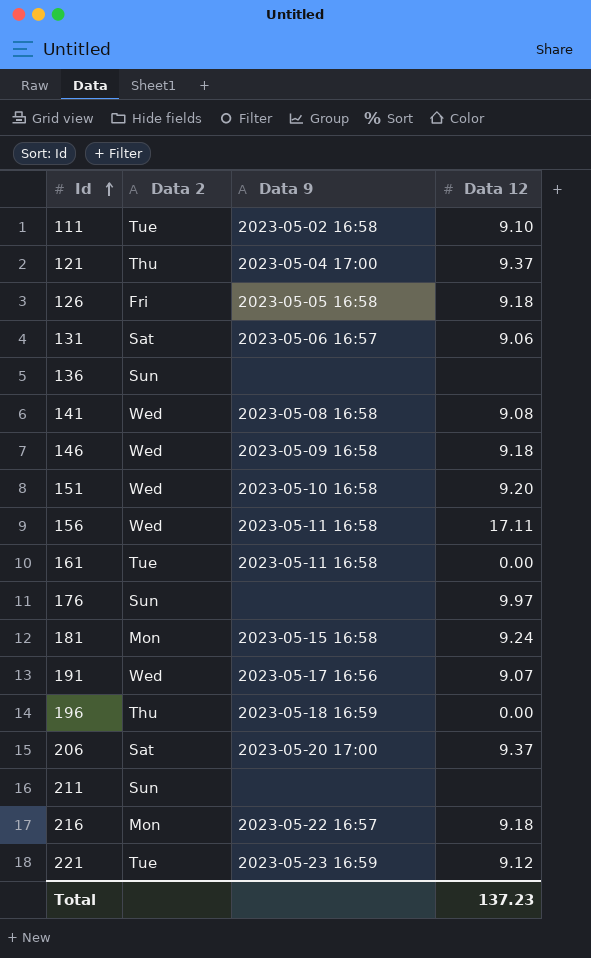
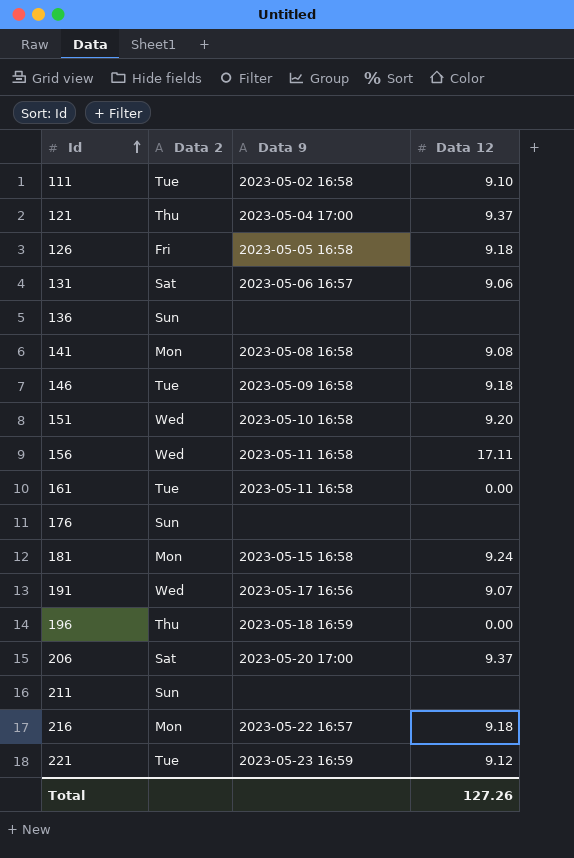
141 | Data 2: Wed -> Mon
146 | Data 2: Wed -> Tue
176 | Data 12: 9.97 -> none
Total | Data 12: 137.23 -> 127.26

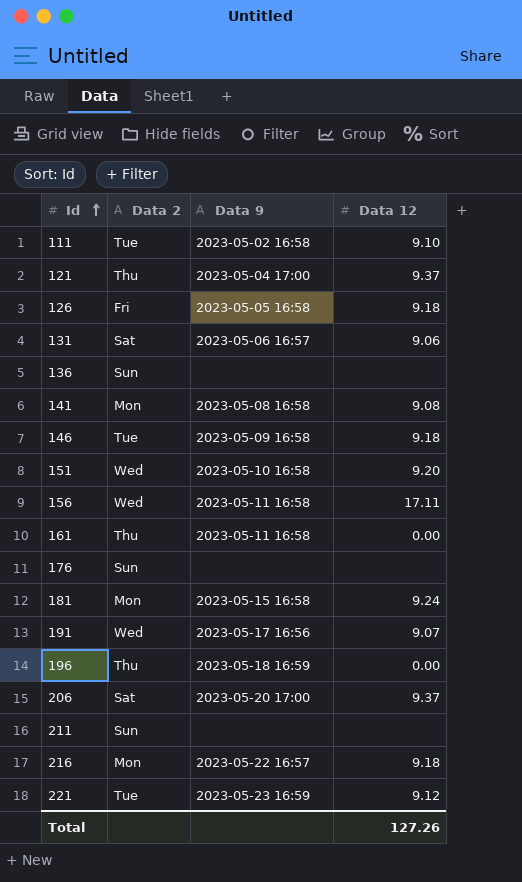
161 | Data 2: Tue -> Thu

